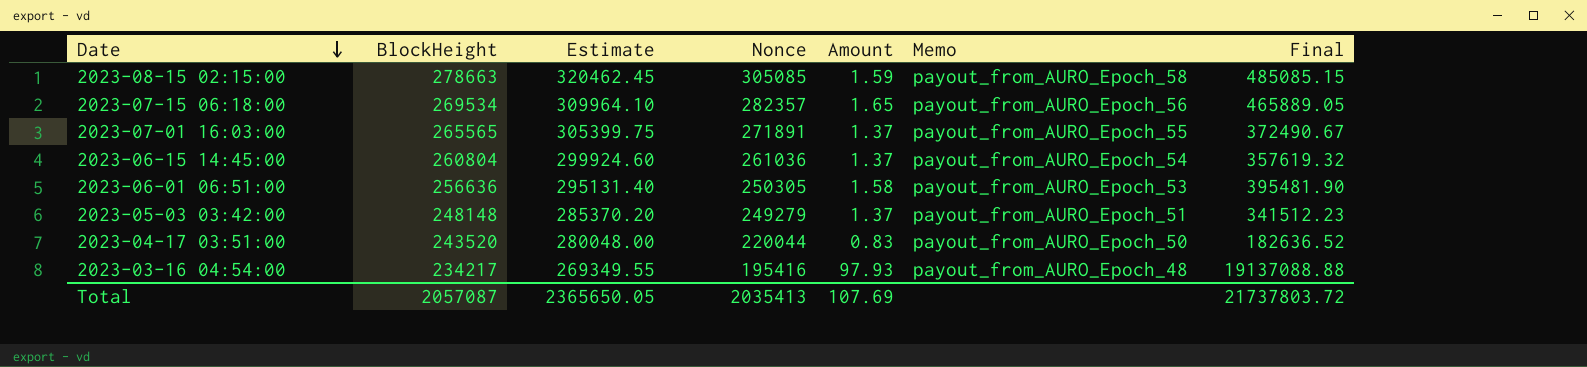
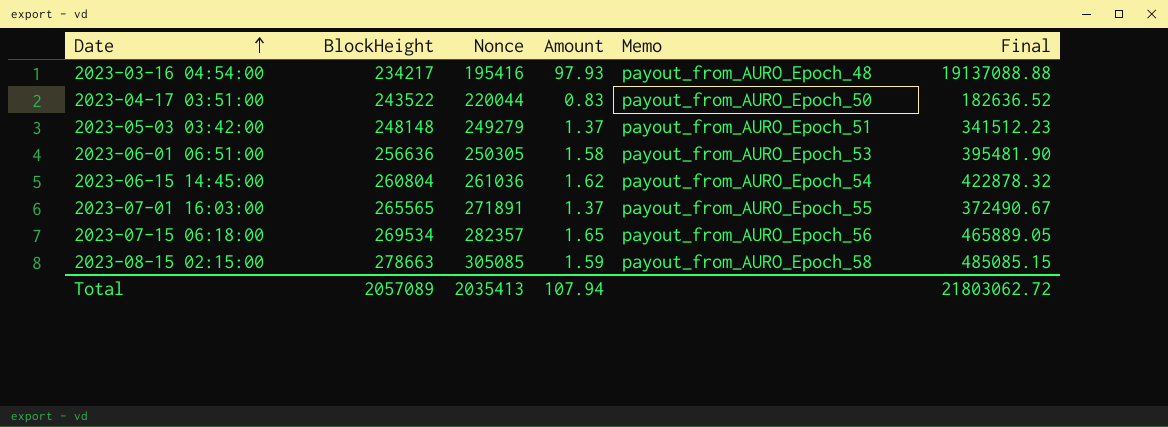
row order: Date descending -> Date ascending
column Estimate | formula: [BlockHeight] * 1.15 -> none
2023-04-17 03:51:00 | BlockHeight: 243520 -> 243522
2023-06-15 14:45:00 | Amount: 1.37 -> 1.62
2023-06-15 14:45:00 | Final: 357619.32 -> 422878.32
Total | BlockHeight: 2057087 -> 2057089
Total | Amount: 107.69 -> 107.94
Total | Final: 21737803.72 -> 21803062.72

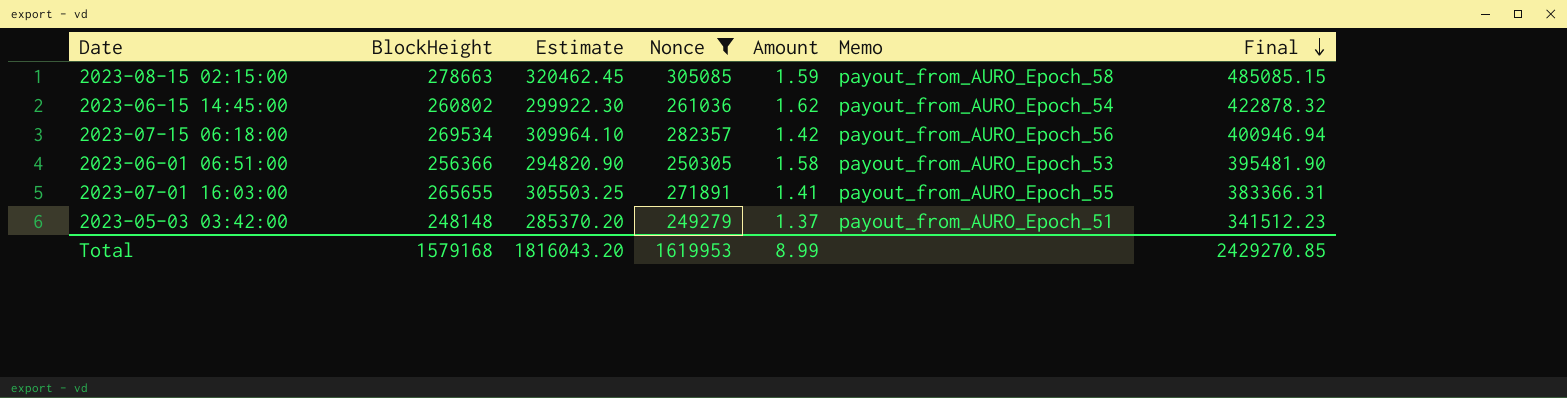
filter: none -> Nonce >= 249279
row order: Date ascending -> Final descending
column Estimate | formula: none -> [BlockHeight] * 1.15
2023-06-15 14:45:00 | BlockHeight: 260804 -> 260802
2023-07-15 06:18:00 | Amount: 1.65 -> 1.42
2023-07-15 06:18:00 | Final: 465889.05 -> 400946.94
2023-06-01 06:51:00 | BlockHeight: 256636 -> 256366
2023-07-01 16:03:00 | BlockHeight: 265565 -> 265655
2023-07-01 16:03:00 | Amount: 1.37 -> 1.41
2023-07-01 16:03:00 | Final: 372490.67 -> 383366.31
Total | BlockHeight: 2057089 -> 1579168
Total | Nonce: 2035413 -> 1619953
Total | Amount: 107.94 -> 8.99
Total | Final: 21803062.72 -> 2429270.85

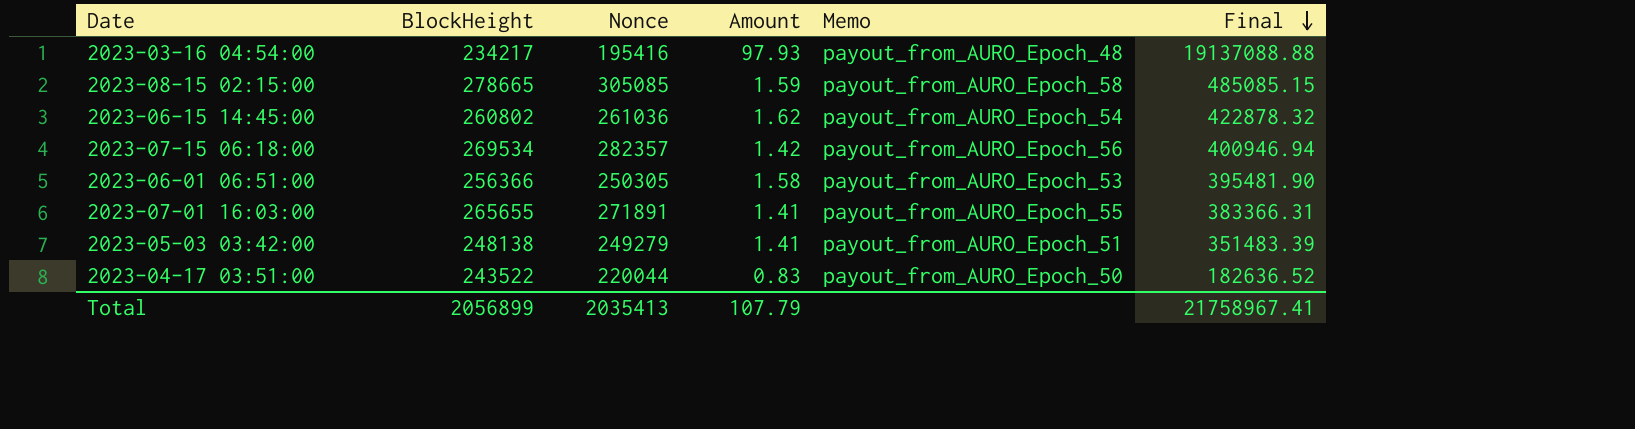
filter: Nonce >= 249279 -> none
column Estimate | formula: [BlockHeight] * 1.15 -> none
2023-08-15 02:15:00 | BlockHeight: 278663 -> 278665
2023-05-03 03:42:00 | BlockHeight: 248148 -> 248138
2023-05-03 03:42:00 | Amount: 1.37 -> 1.41
2023-05-03 03:42:00 | Final: 341512.23 -> 351483.39
Total | BlockHeight: 1579168 -> 2056899
Total | Nonce: 1619953 -> 2035413
Total | Amount: 8.99 -> 107.79
Total | Final: 2429270.85 -> 21758967.41

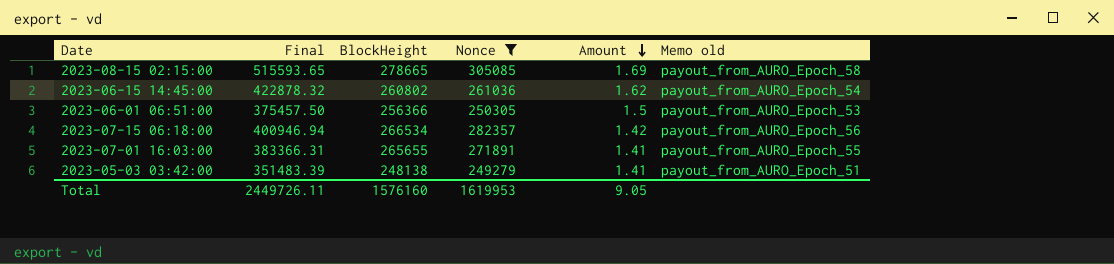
filter: none -> Nonce >= 249279
row order: Final descending -> Amount descending
column Final | position: 6 -> 2
column name: Memo -> Memo old
2023-08-15 02:15:00 | Final: 485085.15 -> 515593.65
2023-08-15 02:15:00 | Amount: 1.59 -> 1.69
2023-06-01 06:51:00 | Final: 395481.90 -> 375457.50
2023-06-01 06:51:00 | Amount: 1.58 -> 1.5
2023-07-15 06:18:00 | BlockHeight: 269534 -> 266534
Total | Final: 21758967.41 -> 2449726.11
Total | BlockHeight: 2056899 -> 1576160
Total | Nonce: 2035413 -> 1619953
Total | Amount: 107.79 -> 9.05

